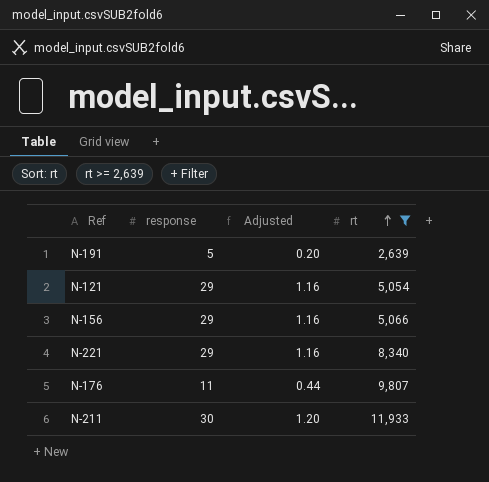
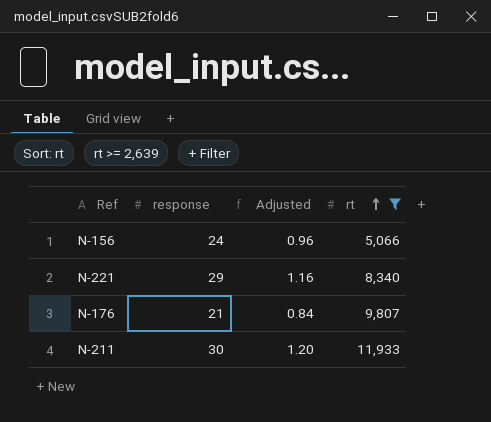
row N-191: 5 | 0.20 | 2,639 -> none
row N-121: 29 | 1.16 | 5,054 -> none
N-156 | response: 29 -> 24
N-156 | Adjusted: 1.16 -> 0.96
N-176 | response: 11 -> 21
N-176 | Adjusted: 0.44 -> 0.84

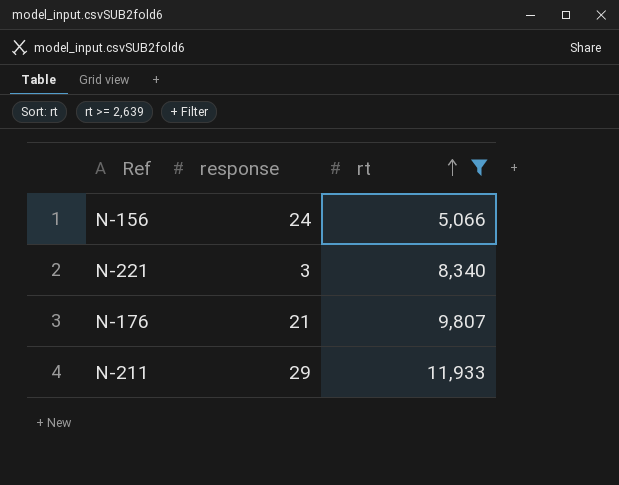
column Adjusted | formula: [response] * 0.04 -> none
N-221 | response: 29 -> 3
N-211 | response: 30 -> 29

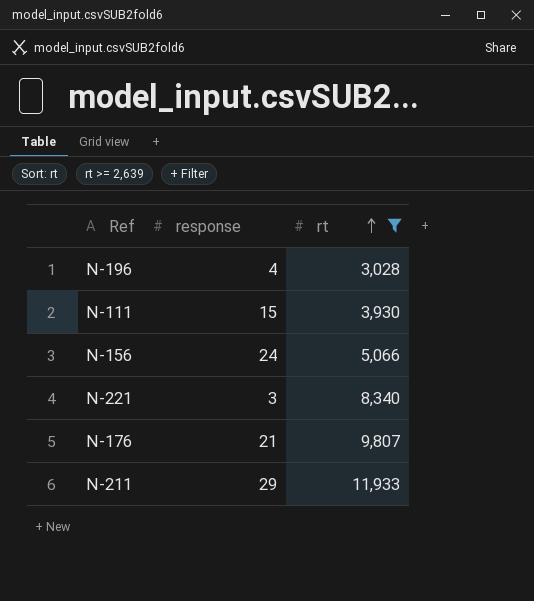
row N-196: none -> 4 | 3,028
row N-111: none -> 15 | 3,930

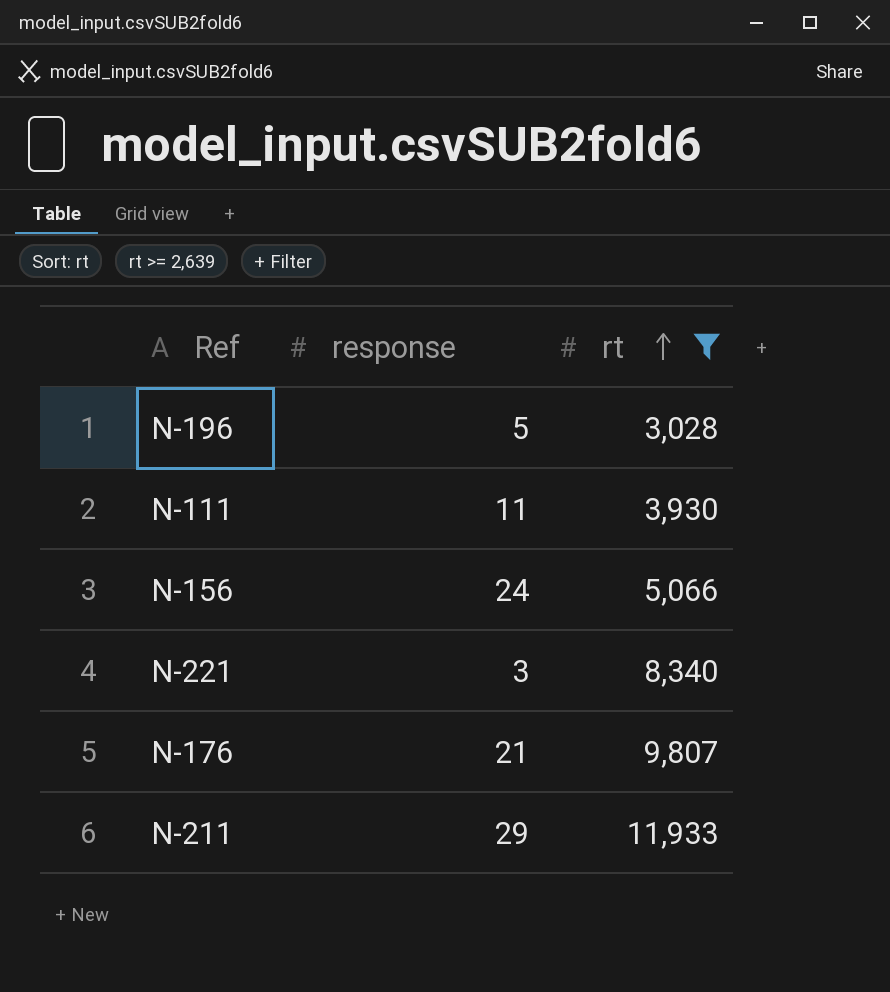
N-196 | response: 4 -> 5
N-111 | response: 15 -> 11

